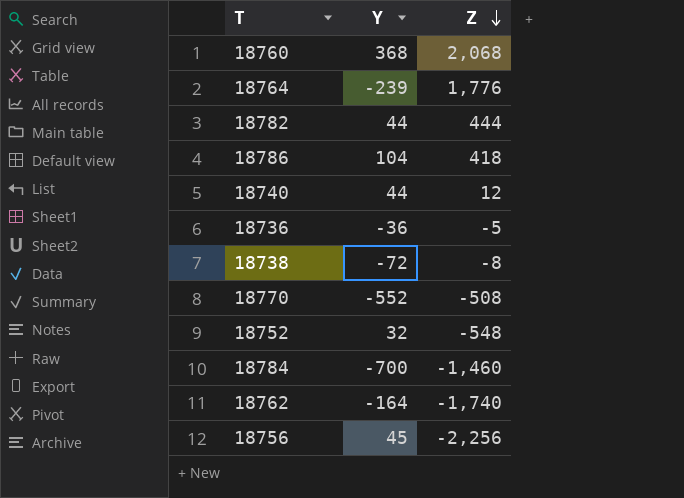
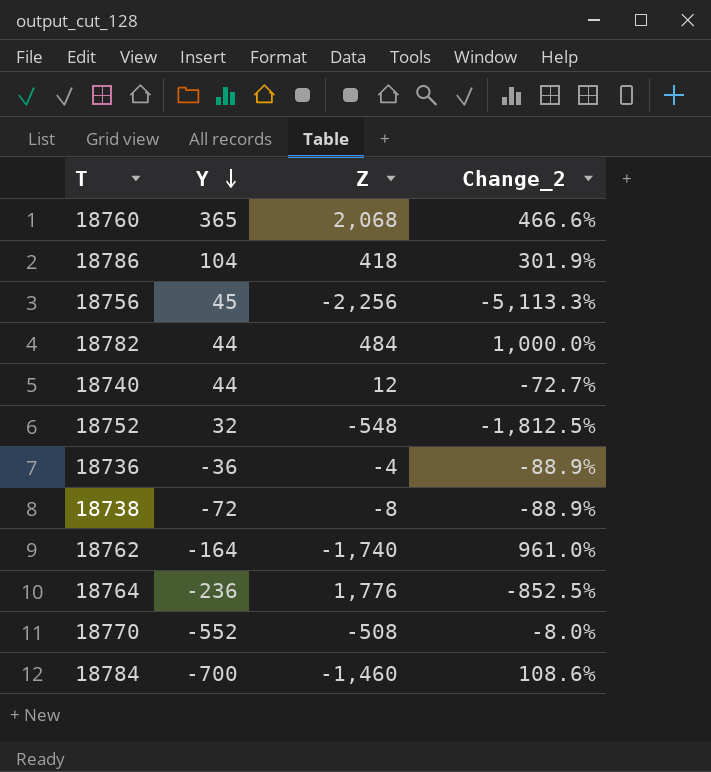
row order: Z descending -> Y descending
column Change_2 | formula: none -> ([Z] - [Y]) / [Y]
18760 | Y: 368 -> 365
18782 | Z: 444 -> 484
18736 | Z: -5 -> -4
18764 | Y: -239 -> -236

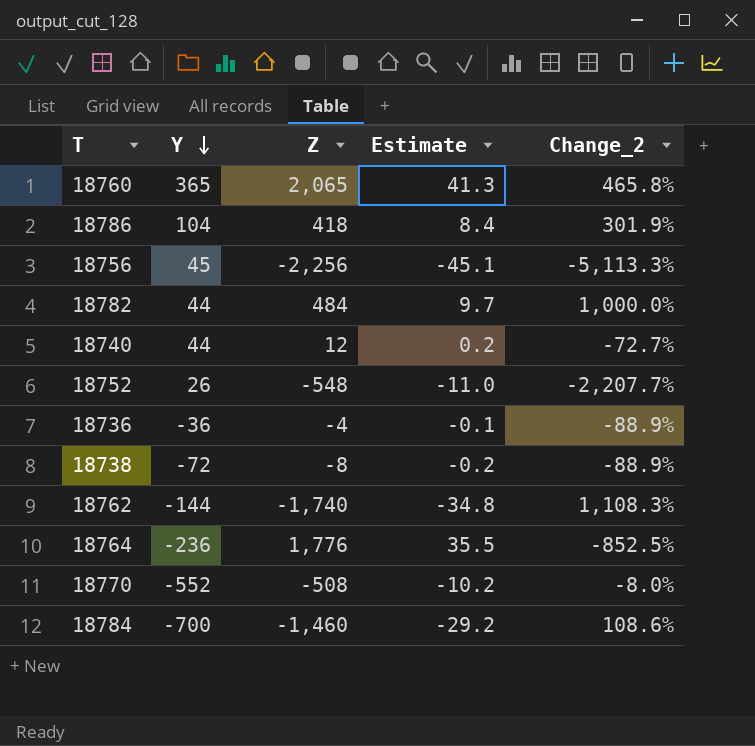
column Estimate | formula: none -> [Z] * 0.02
18760 | Z: 2,068 -> 2,065
18760 | Change_2: 466.6% -> 465.8%
18752 | Y: 32 -> 26
18752 | Change_2: -1,812.5% -> -2,207.7%
18762 | Y: -164 -> -144
18762 | Change_2: 961.0% -> 1,108.3%

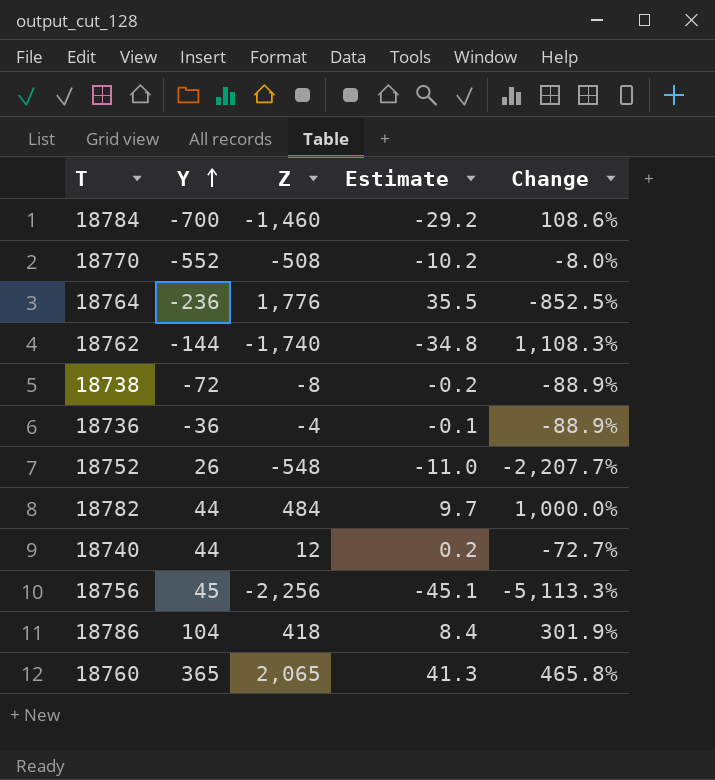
row order: Y descending -> Y ascending
column name: Change_2 -> Change

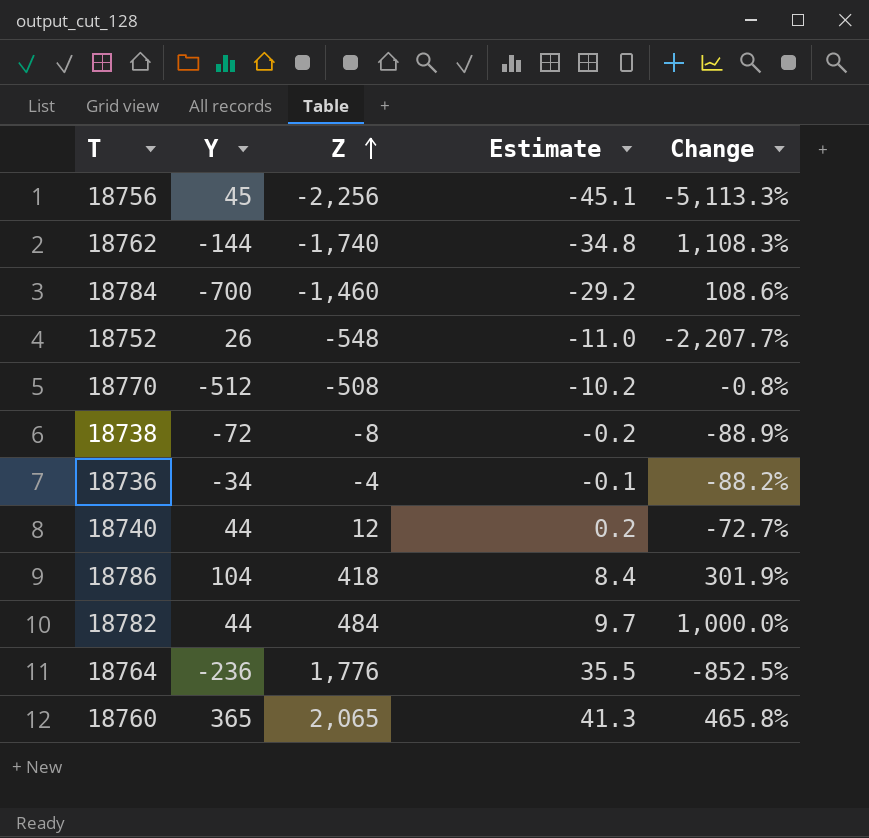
row order: Y ascending -> Z ascending
18770 | Y: -552 -> -512
18770 | Change: -8.0% -> -0.8%
18736 | Y: -36 -> -34
18736 | Change: -88.9% -> -88.2%

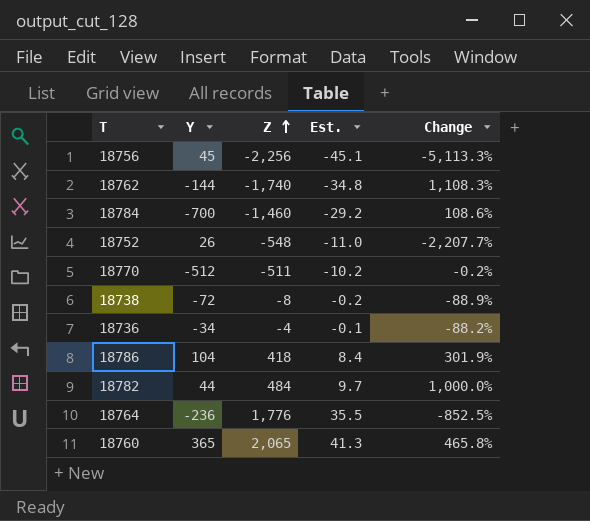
column name: Estimate -> Est.
row 18740: 44 | 12 | 0.2 | -72.7% -> none
18770 | Z: -508 -> -511
18770 | Change: -0.8% -> -0.2%

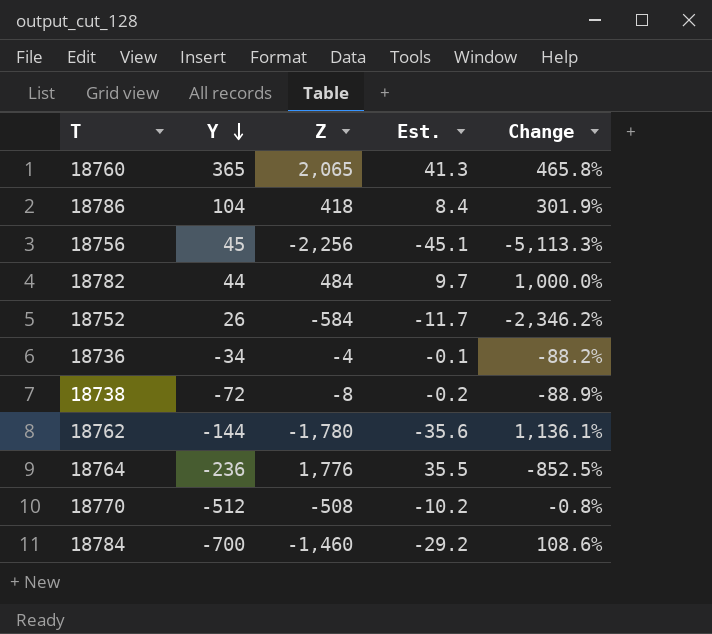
row order: Z ascending -> Y descending
18752 | Z: -548 -> -584
18752 | Est.: -11.0 -> -11.7
18752 | Change: -2,207.7% -> -2,346.2%
18762 | Z: -1,740 -> -1,780
18762 | Est.: -34.8 -> -35.6
18762 | Change: 1,108.3% -> 1,136.1%
18770 | Z: -511 -> -508
18770 | Change: -0.2% -> -0.8%

